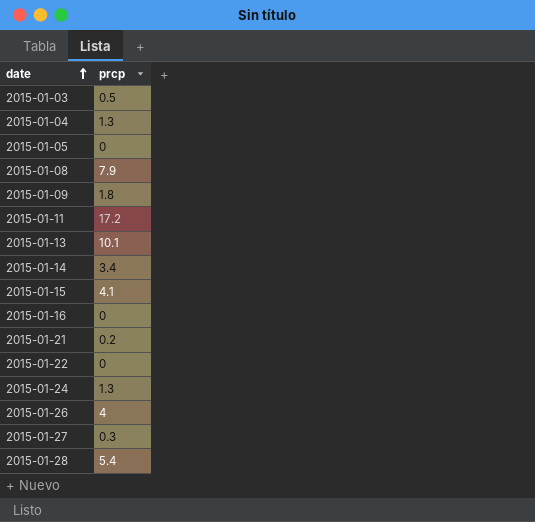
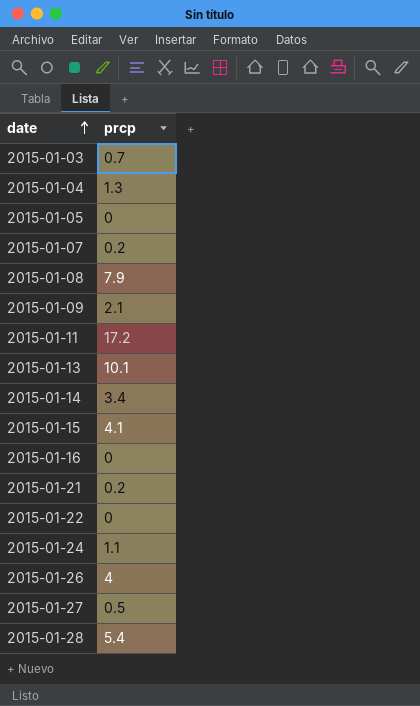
2015-01-03 | prcp: 0.5 -> 0.7
row 2015-01-07: none -> 0.2
2015-01-09 | prcp: 1.8 -> 2.1
2015-01-24 | prcp: 1.3 -> 1.1
2015-01-27 | prcp: 0.3 -> 0.5

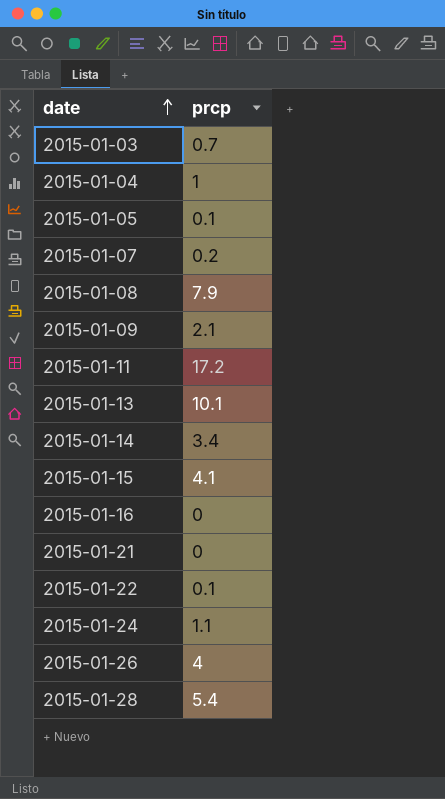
row 2015-01-27: 0.5 -> none
2015-01-04 | prcp: 1.3 -> 1
2015-01-05 | prcp: 0 -> 0.1
2015-01-21 | prcp: 0.2 -> 0
2015-01-22 | prcp: 0 -> 0.1

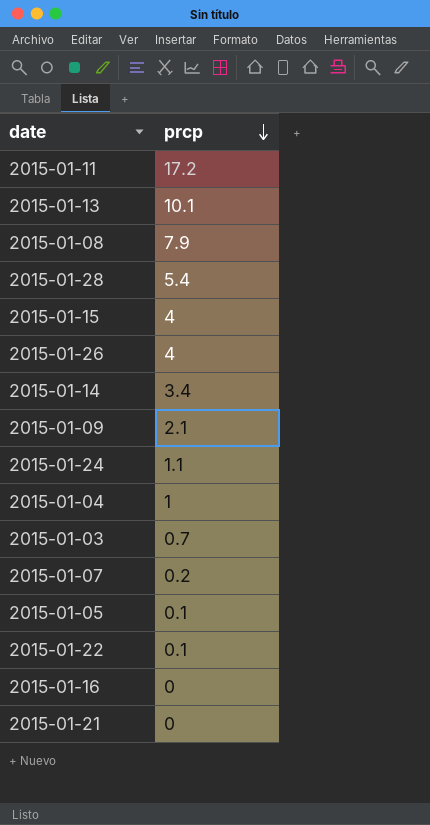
row order: date ascending -> prcp descending
2015-01-15 | prcp: 4.1 -> 4

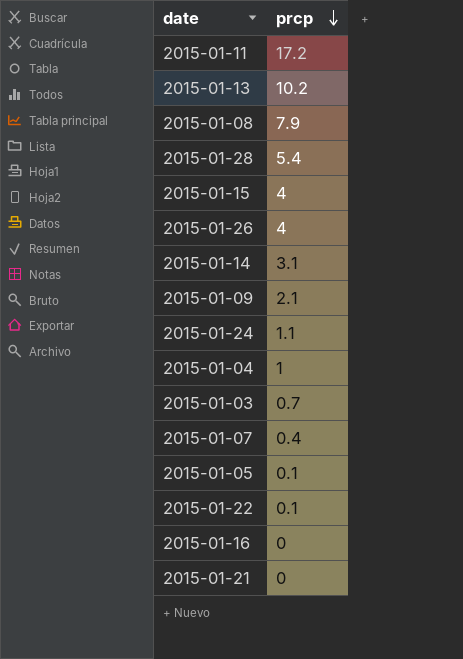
2015-01-13 | prcp: 10.1 -> 10.2
2015-01-14 | prcp: 3.4 -> 3.1
2015-01-07 | prcp: 0.2 -> 0.4

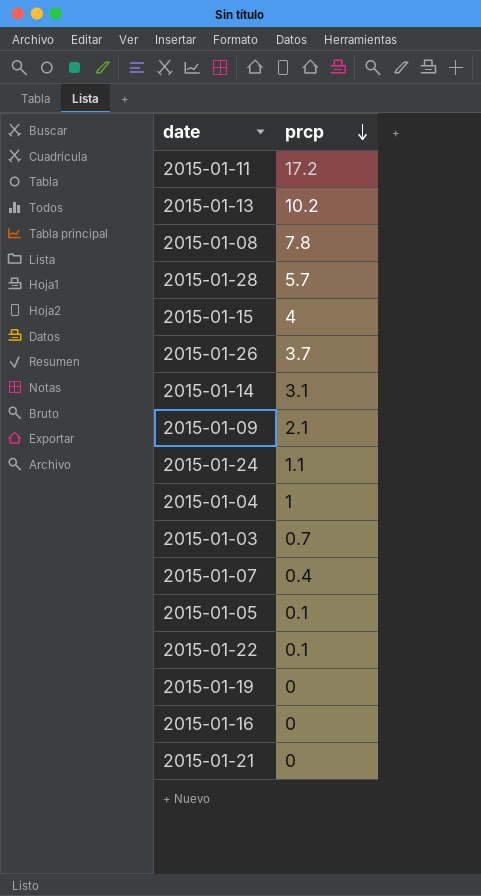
2015-01-08 | prcp: 7.9 -> 7.8
2015-01-28 | prcp: 5.4 -> 5.7
2015-01-26 | prcp: 4 -> 3.7
row 2015-01-19: none -> 0

